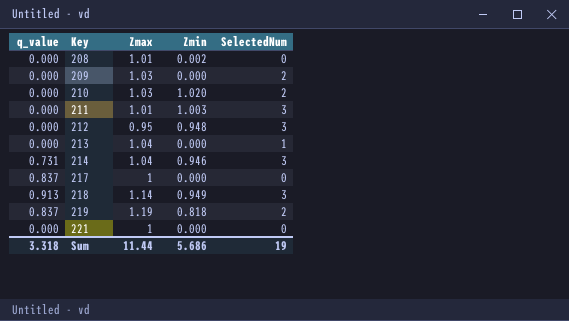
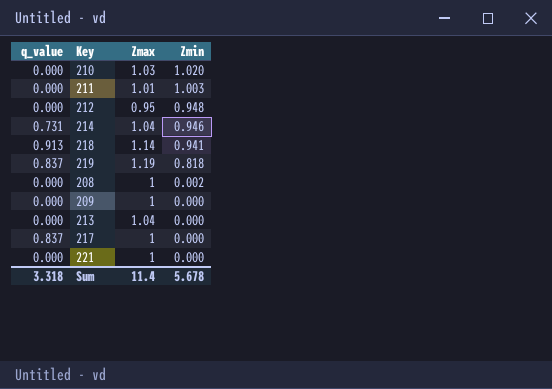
row order: Key ascending -> Zmin descending
column SelectedNum | position: 5 -> none
218 | Zmin: 0.949 -> 0.941
208 | Zmax: 1.01 -> 1
209 | Zmax: 1.03 -> 1
Sum | Zmax: 11.44 -> 11.4
Sum | Zmin: 5.686 -> 5.678

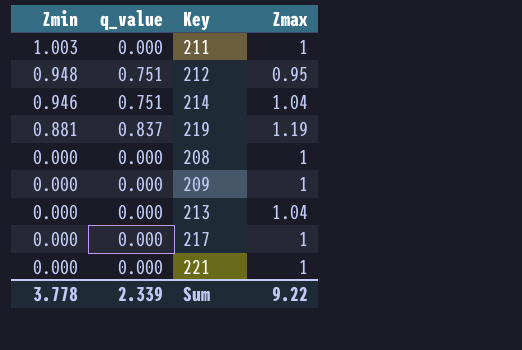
column Zmin | position: 4 -> 1
row 210: 0.000 | 1.03 | 1.020 -> none
row 218: 0.913 | 1.14 | 0.941 -> none
211 | Zmax: 1.01 -> 1
212 | q_value: 0.000 -> 0.751
214 | q_value: 0.731 -> 0.751
219 | Zmin: 0.818 -> 0.881
208 | Zmin: 0.002 -> 0.000
217 | q_value: 0.837 -> 0.000
Sum | Zmin: 5.678 -> 3.778
Sum | q_value: 3.318 -> 2.339
Sum | Zmax: 11.4 -> 9.22

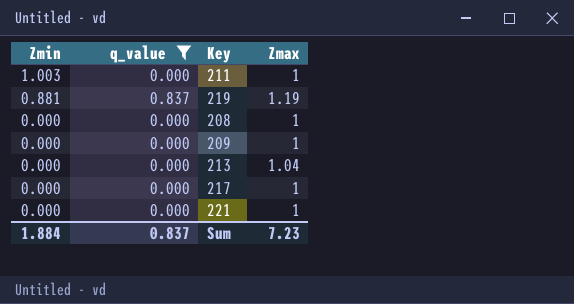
filter: none -> q_value != 0.751
Sum | Zmin: 3.778 -> 1.884
Sum | q_value: 2.339 -> 0.837
Sum | Zmax: 9.22 -> 7.23

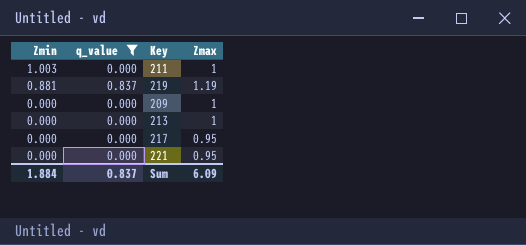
row 208: 0.000 | 0.000 | 1 -> none
213 | Zmax: 1.04 -> 1
217 | Zmax: 1 -> 0.95
221 | Zmax: 1 -> 0.95
Sum | Zmax: 7.23 -> 6.09

